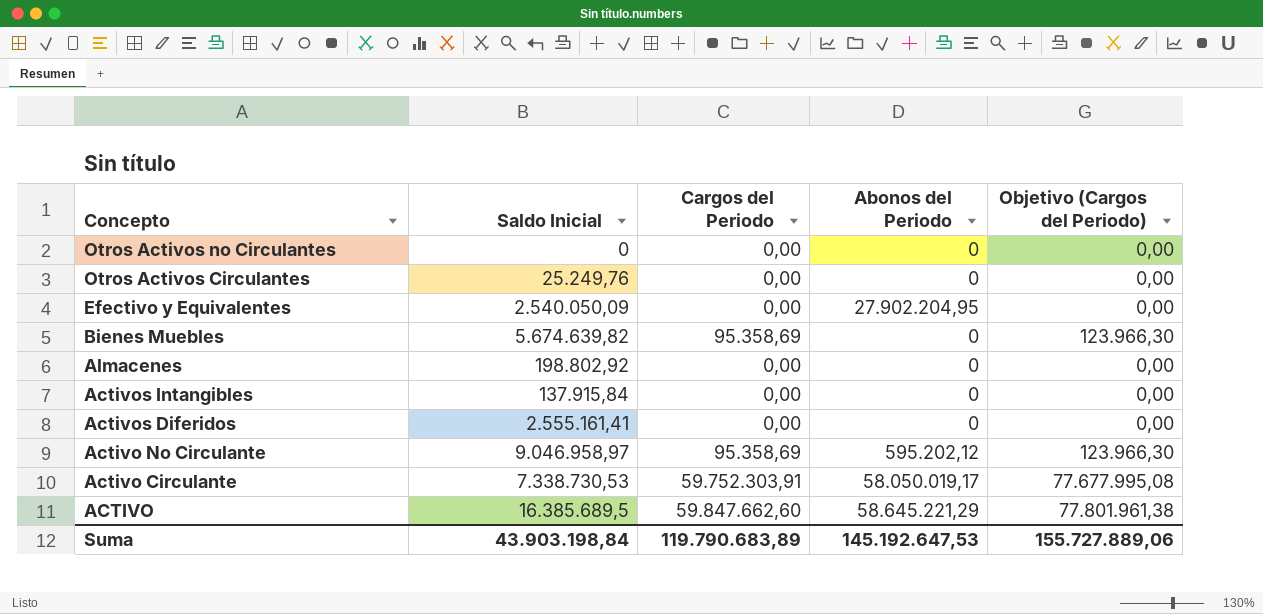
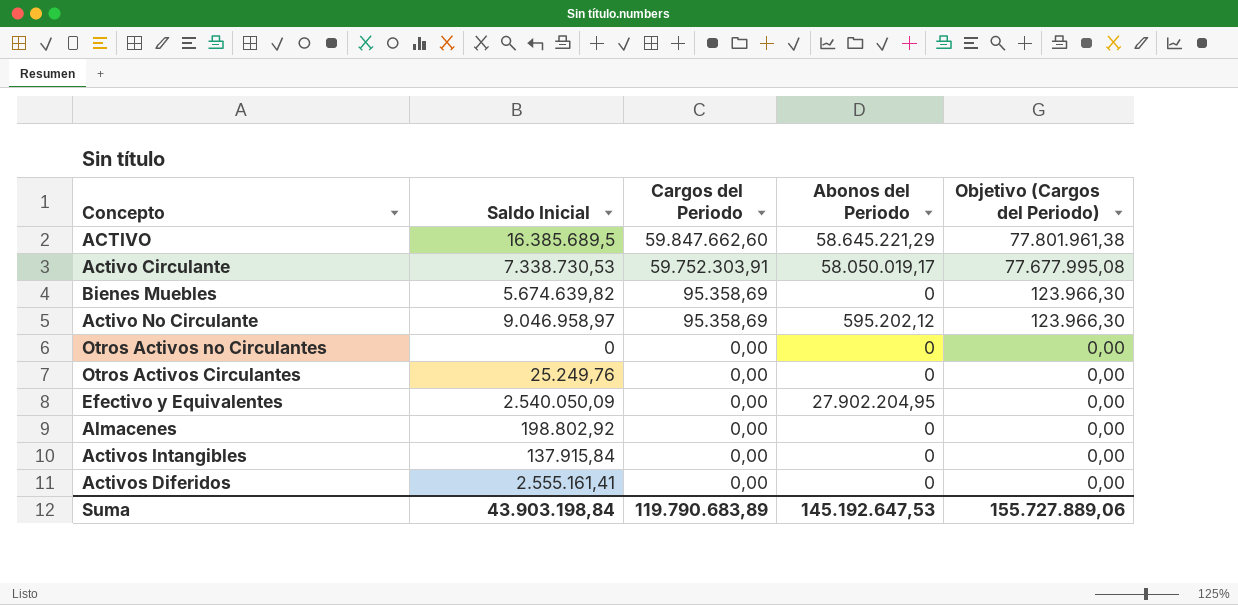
row order: Concepto descending -> Cargos del Periodo descending

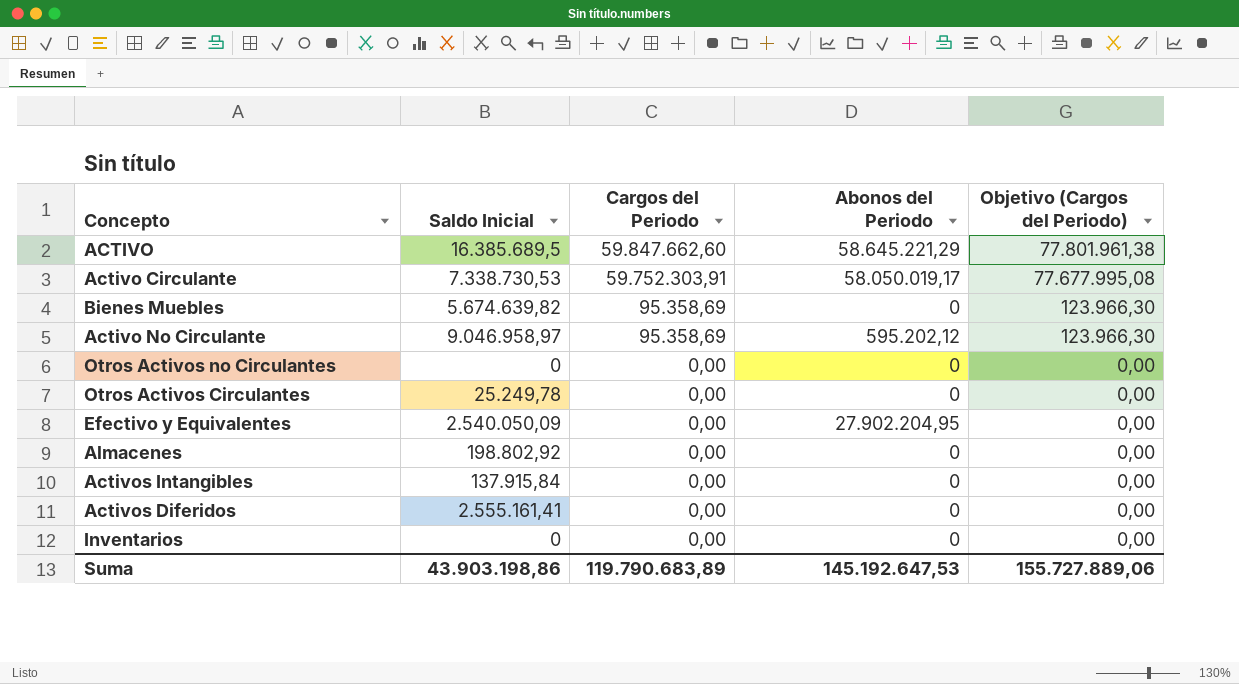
Otros Activos Circulantes | Saldo Inicial: 25.249,76 -> 25.249,78
row Inventarios: none -> 0 | 0,00 | 0 | 0,00
Suma | Saldo Inicial: 43.903.198,84 -> 43.903.198,86

